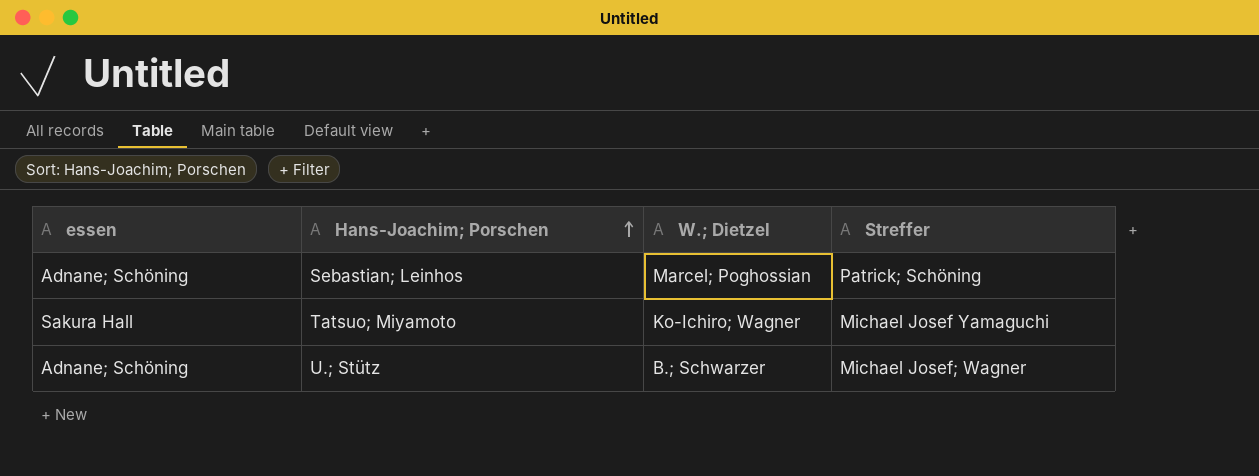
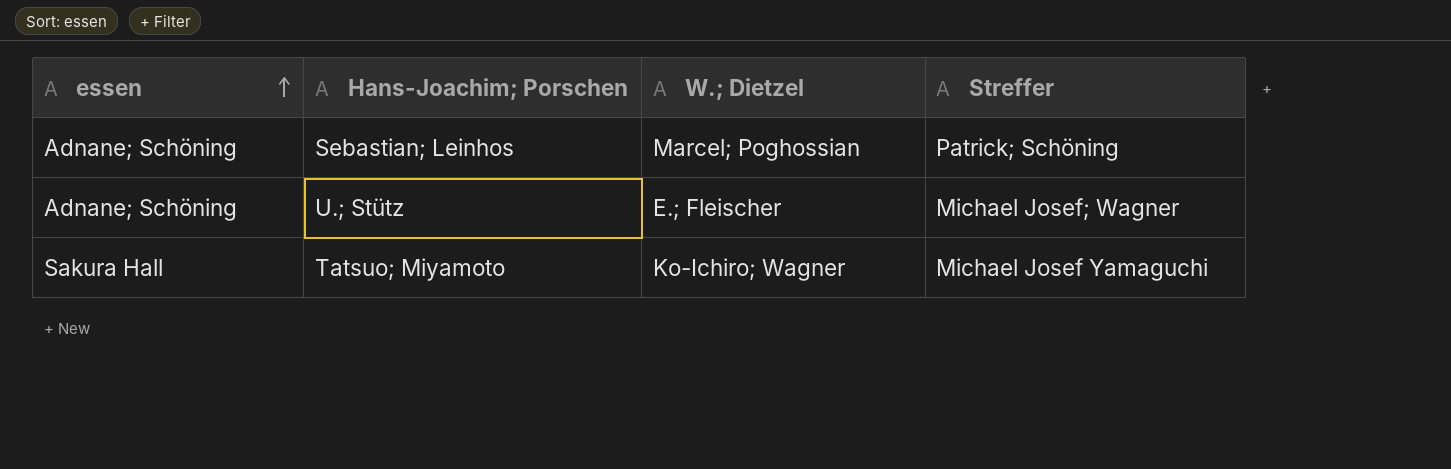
row order: Hans-Joachim; Porschen ascending -> essen ascending
U.; Stütz | W.; Dietzel: B.; Schwarzer -> E.; Fleischer

